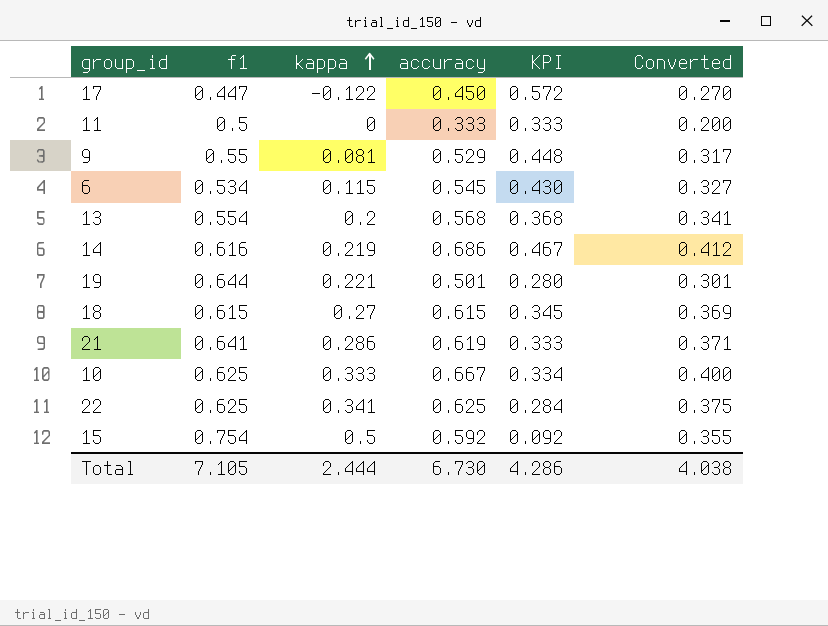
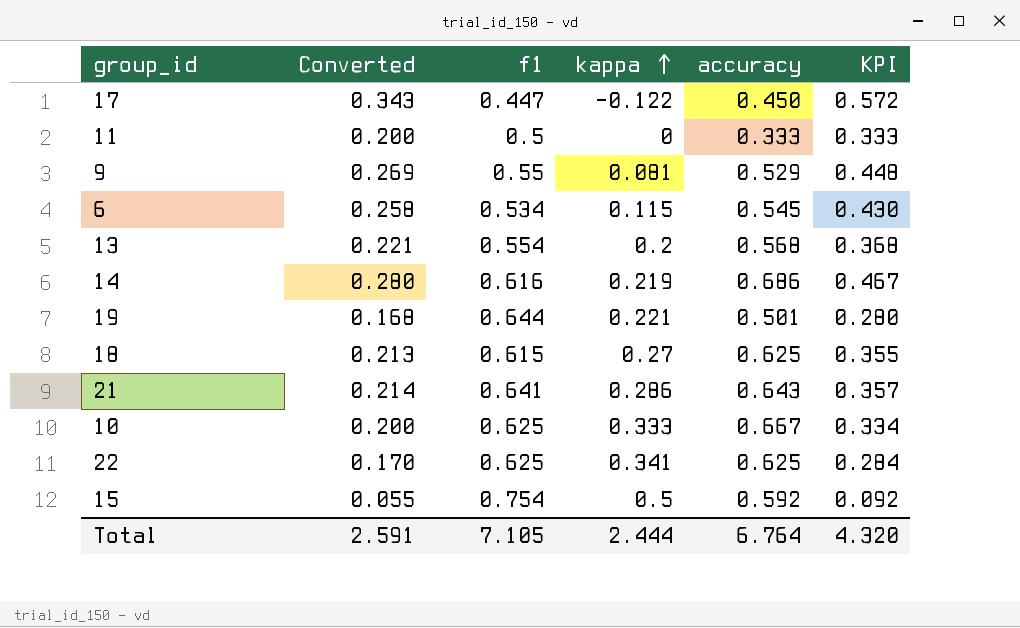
column Converted | formula: [accuracy] * 0.6 -> [KPI] * 0.6
column Converted | position: 6 -> 2
18 | accuracy: 0.615 -> 0.625
18 | KPI: 0.345 -> 0.355
21 | accuracy: 0.619 -> 0.643
21 | KPI: 0.333 -> 0.357
Total | Converted: 4.038 -> 2.591
Total | accuracy: 6.730 -> 6.764
Total | KPI: 4.286 -> 4.320

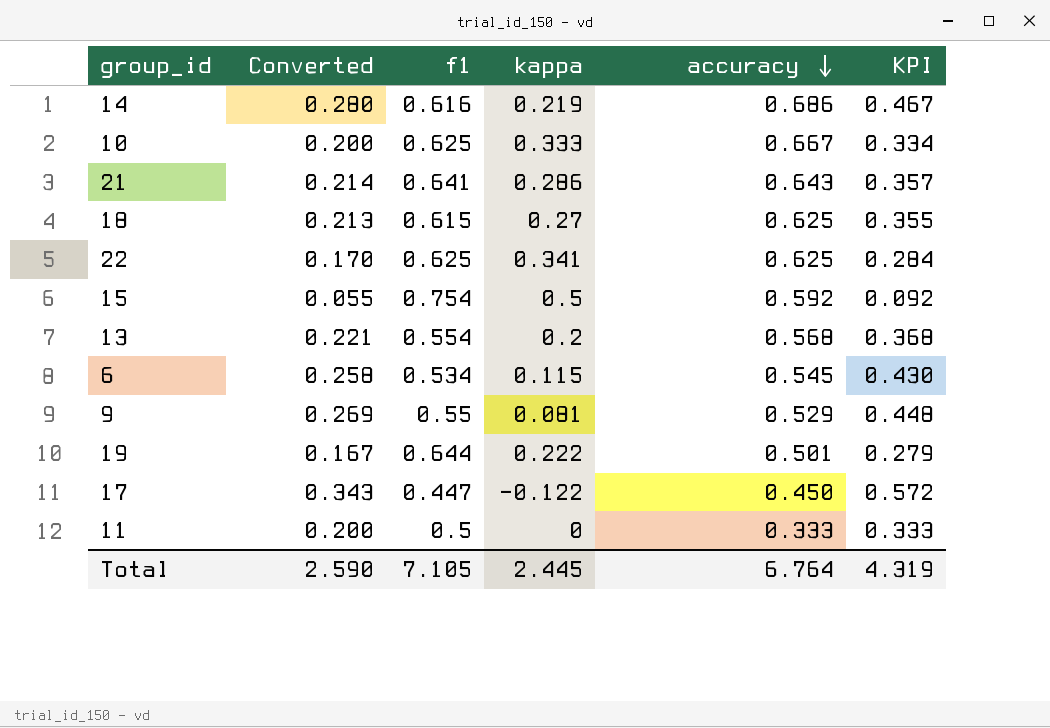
row order: kappa ascending -> accuracy descending
19 | Converted: 0.168 -> 0.167
19 | kappa: 0.221 -> 0.222
19 | KPI: 0.280 -> 0.279
Total | Converted: 2.591 -> 2.590
Total | kappa: 2.444 -> 2.445
Total | KPI: 4.320 -> 4.319

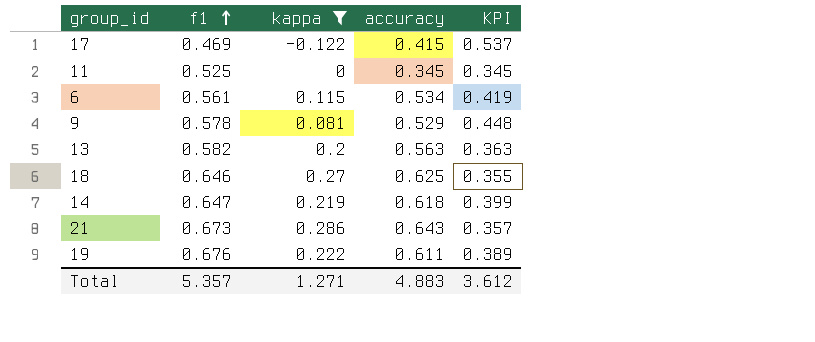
filter: none -> kappa <= 0.286
row order: accuracy descending -> f1 ascending
column Converted | formula: [KPI] * 0.6 -> none
17 | f1: 0.447 -> 0.469
17 | accuracy: 0.450 -> 0.415
17 | KPI: 0.572 -> 0.537
11 | f1: 0.5 -> 0.525
11 | accuracy: 0.333 -> 0.345
11 | KPI: 0.333 -> 0.345
6 | f1: 0.534 -> 0.561
6 | accuracy: 0.545 -> 0.534
6 | KPI: 0.430 -> 0.419
9 | f1: 0.55 -> 0.578
13 | f1: 0.554 -> 0.582
13 | accuracy: 0.568 -> 0.563
13 | KPI: 0.368 -> 0.363
18 | f1: 0.615 -> 0.646
14 | f1: 0.616 -> 0.647
14 | accuracy: 0.686 -> 0.618
14 | KPI: 0.467 -> 0.399
21 | f1: 0.641 -> 0.673
19 | f1: 0.644 -> 0.676
19 | accuracy: 0.501 -> 0.611
19 | KPI: 0.279 -> 0.389
Total | f1: 7.105 -> 5.357
Total | kappa: 2.445 -> 1.271
Total | accuracy: 6.764 -> 4.883
Total | KPI: 4.319 -> 3.612

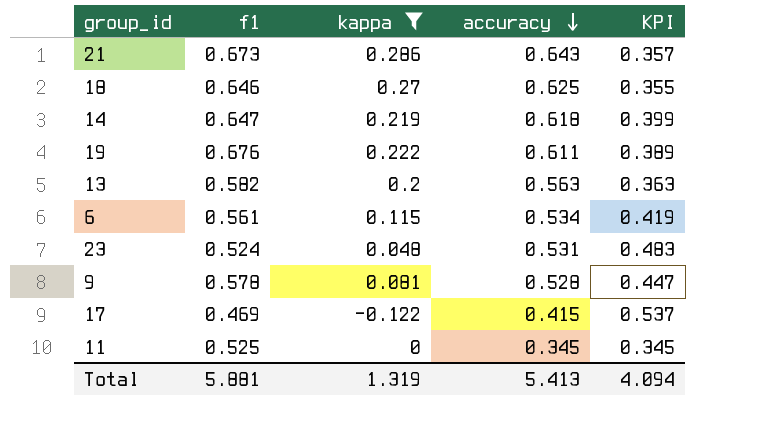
row order: f1 ascending -> accuracy descending
row 23: none -> 0.524 | 0.048 | 0.531 | 0.483
9 | accuracy: 0.529 -> 0.528
9 | KPI: 0.448 -> 0.447
Total | f1: 5.357 -> 5.881
Total | kappa: 1.271 -> 1.319
Total | accuracy: 4.883 -> 5.413
Total | KPI: 3.612 -> 4.094

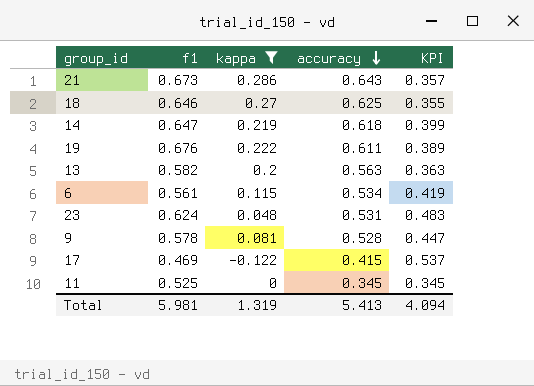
23 | f1: 0.524 -> 0.624
Total | f1: 5.881 -> 5.981

